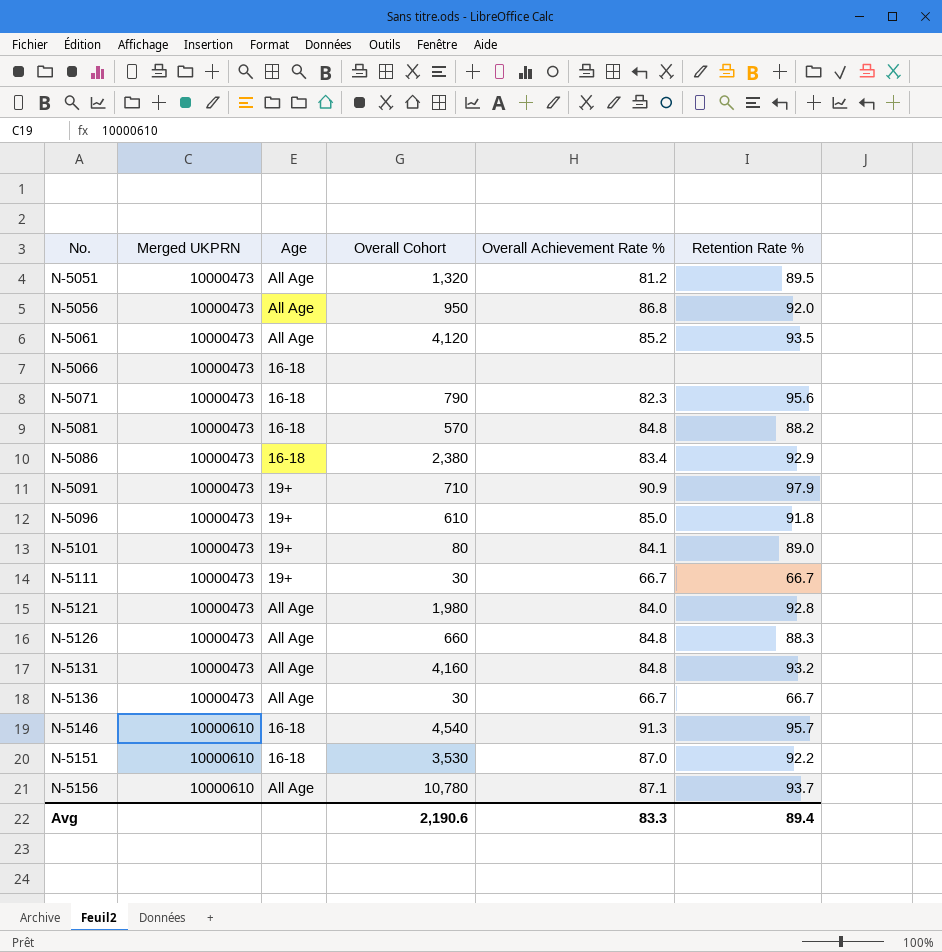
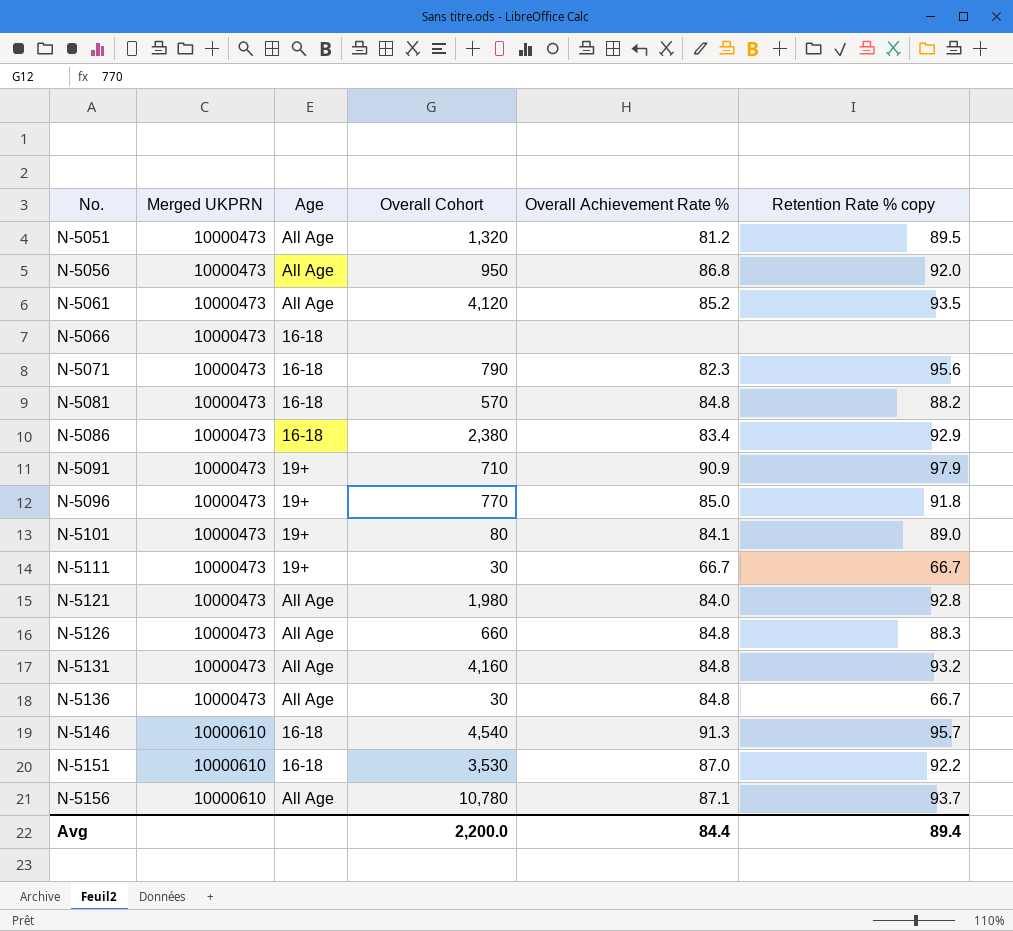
column name: Retention Rate % -> Retention Rate % copy
N-5096 | Overall Cohort: 610 -> 770
N-5136 | Overall Achievement Rate %: 66.7 -> 84.8
Avg | Overall Cohort: 2,190.6 -> 2,200.0
Avg | Overall Achievement Rate %: 83.3 -> 84.4

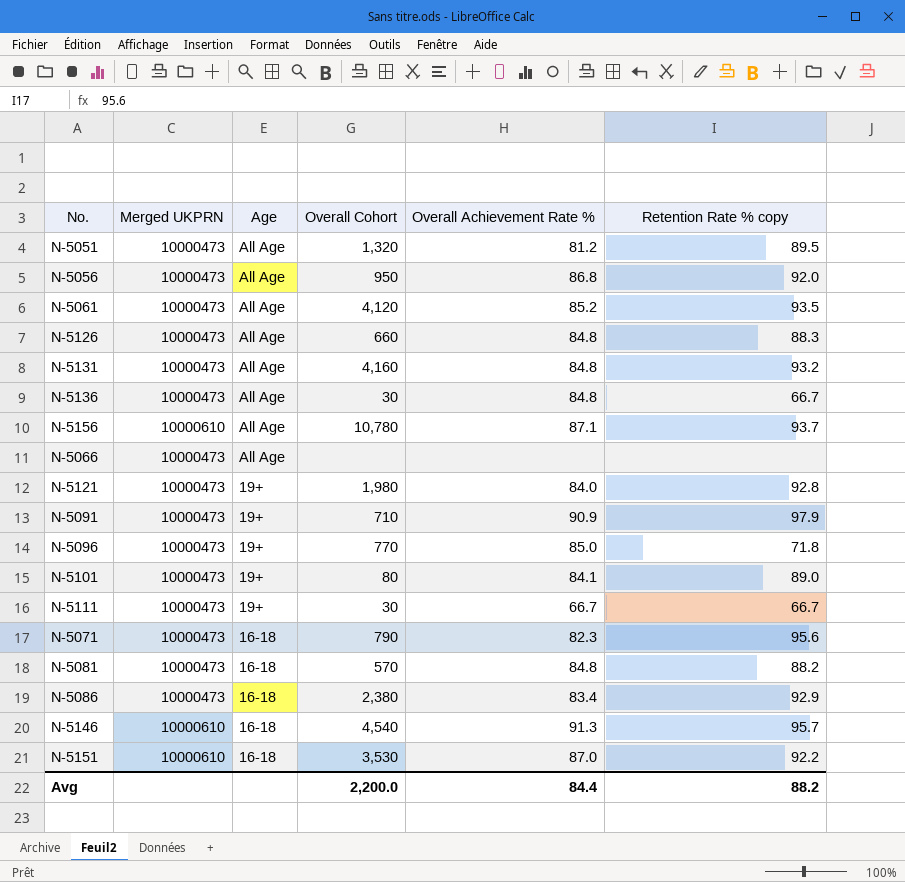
row order: No. ascending -> Age descending
N-5066 | Age: 16-18 -> All Age
N-5121 | Age: All Age -> 19+
N-5096 | Retention Rate % copy: 91.8 -> 71.8
Avg | Retention Rate % copy: 89.4 -> 88.2

